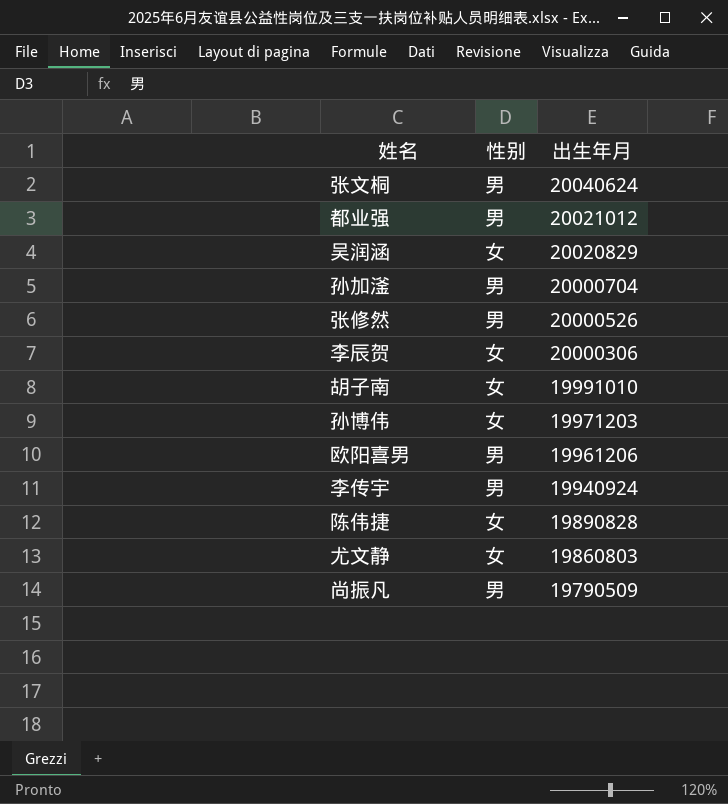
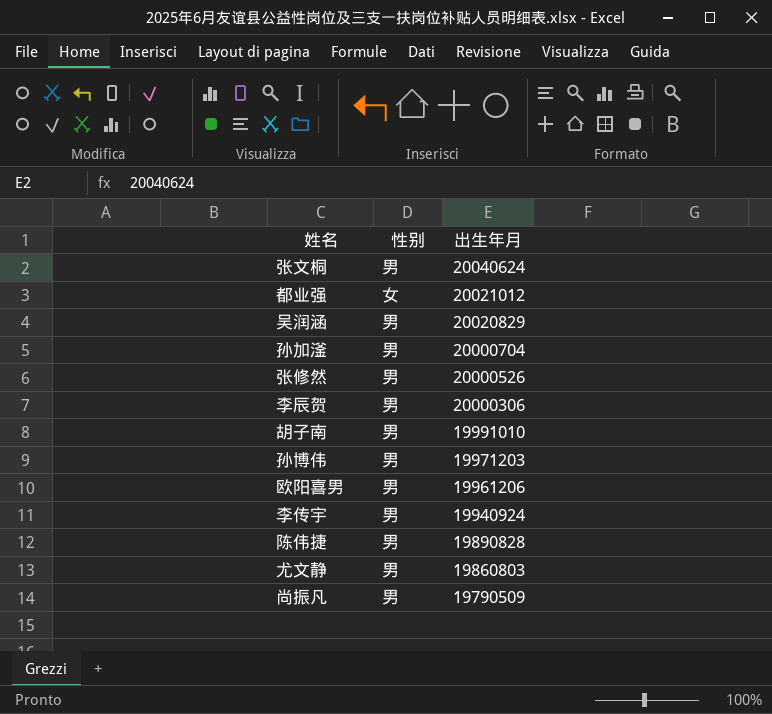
都业强 | 性别: 男 -> 女
吴润涵 | 性别: 女 -> 男
李辰贺 | 性别: 女 -> 男
胡子南 | 性别: 女 -> 男
孙博伟 | 性别: 女 -> 男
陈伟捷 | 性别: 女 -> 男
尤文静 | 性别: 女 -> 男

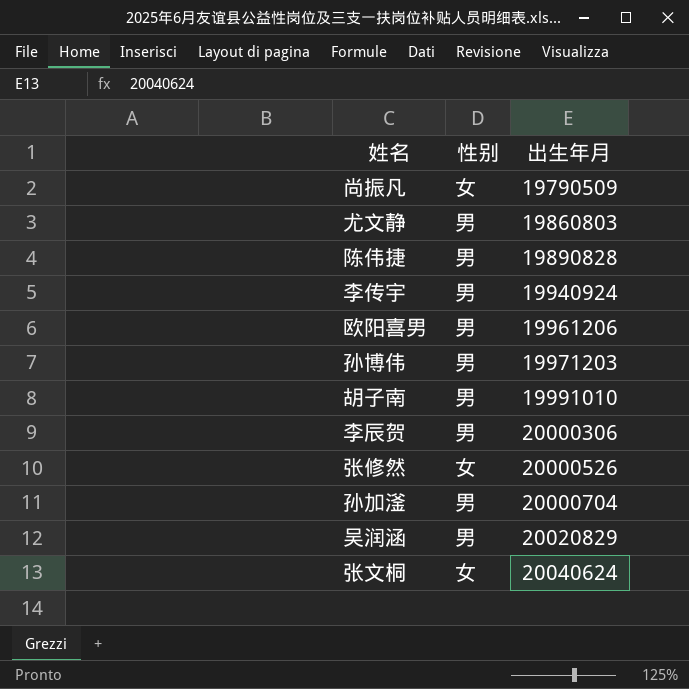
row order: 出生年月 descending -> 出生年月 ascending
row 都业强: 女 | 20021012 -> none
尚振凡 | 性别: 男 -> 女
张修然 | 性别: 男 -> 女
张文桐 | 性别: 男 -> 女

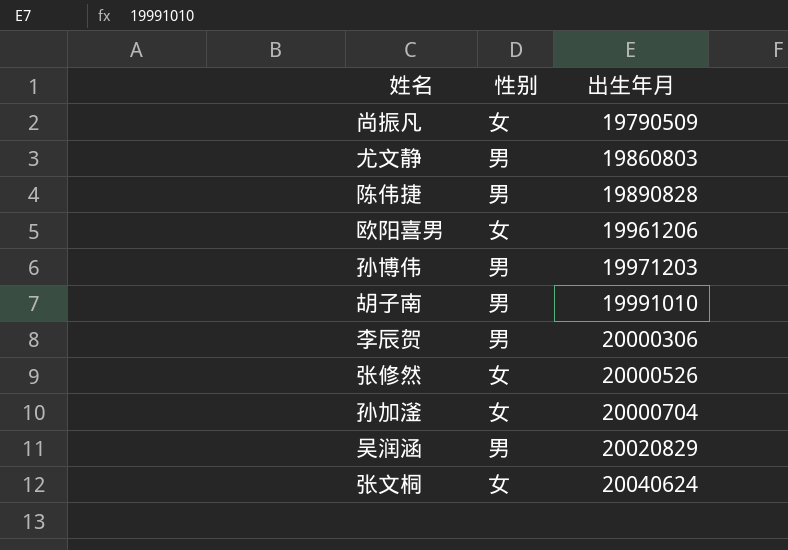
row 李传宇: 男 | 19940924 -> none
欧阳喜男 | 性别: 男 -> 女
孙加滏 | 性别: 男 -> 女

